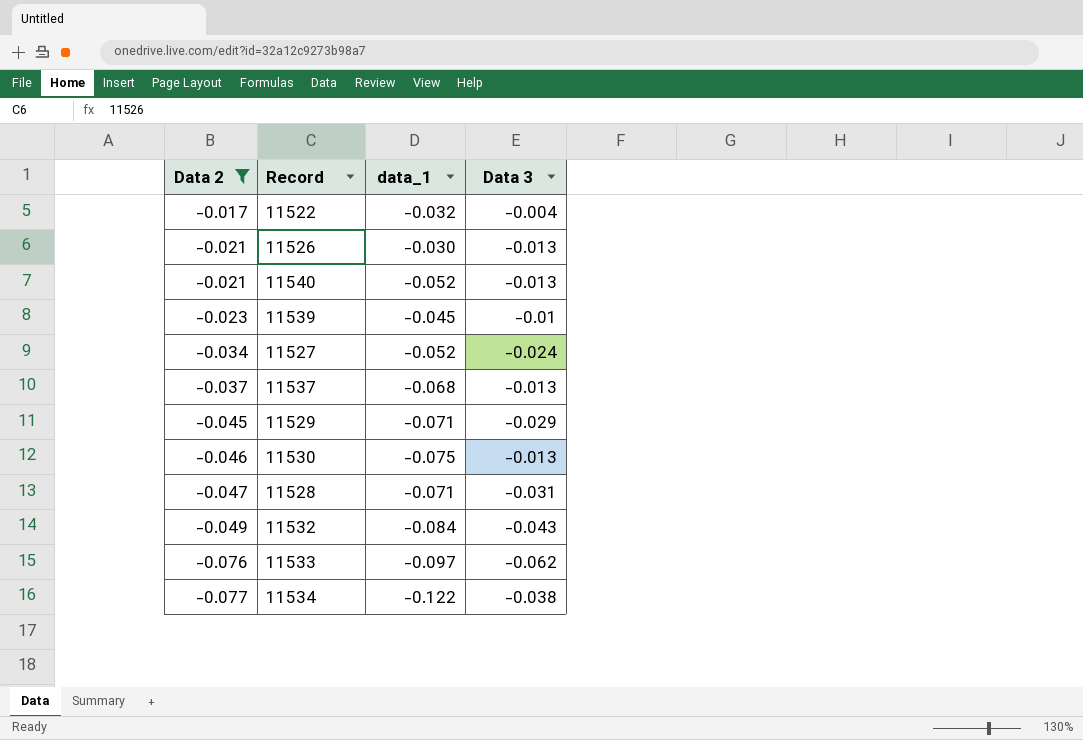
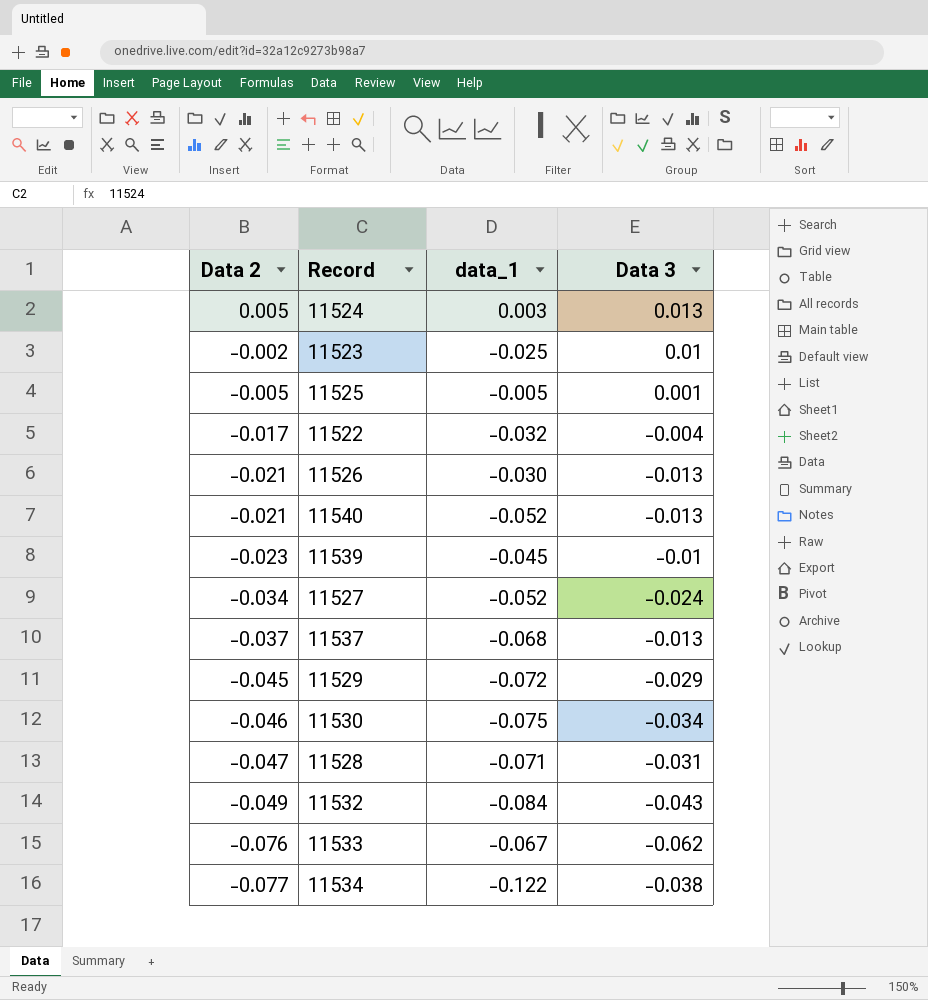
filter: Data 2 <= -0.017 -> none
11529 | data_1: -0.071 -> -0.072
11530 | Data 3: -0.013 -> -0.034
11533 | data_1: -0.097 -> -0.067

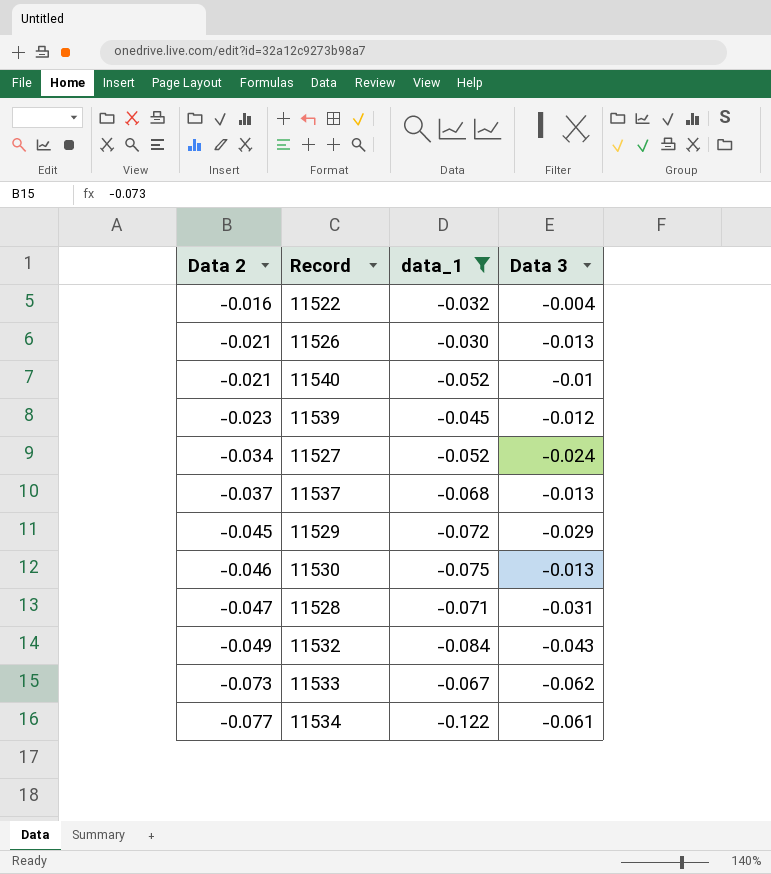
filter: none -> data_1 <= -0.030
11522 | Data 2: -0.017 -> -0.016
11540 | Data 3: -0.013 -> -0.01
11539 | Data 3: -0.01 -> -0.012
11530 | Data 3: -0.034 -> -0.013
11533 | Data 2: -0.076 -> -0.073
11534 | Data 3: -0.038 -> -0.061

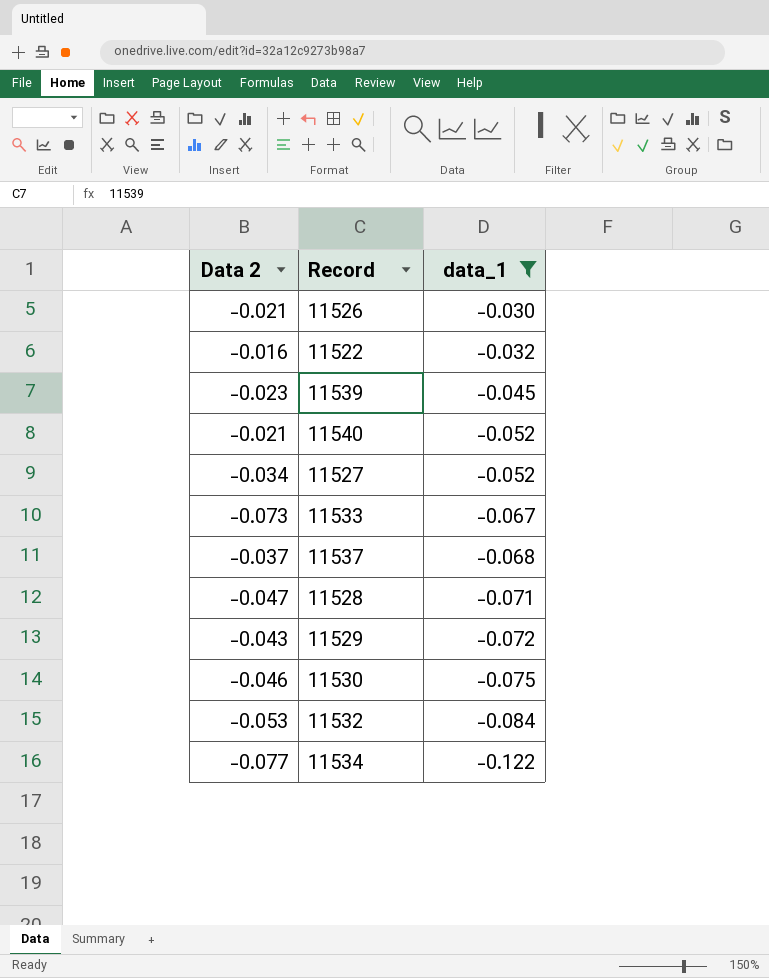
row order: Data 2 descending -> data_1 descending
column Data 3 | position: 4 -> none
11529 | Data 2: -0.045 -> -0.043
11532 | Data 2: -0.049 -> -0.053

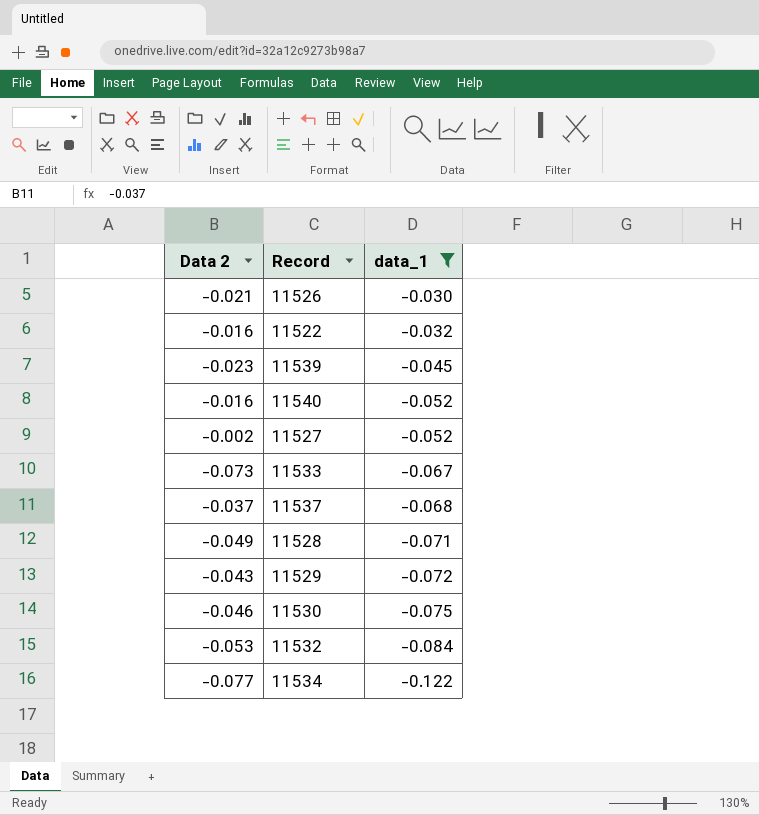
11540 | Data 2: -0.021 -> -0.016
11527 | Data 2: -0.034 -> -0.002
11528 | Data 2: -0.047 -> -0.049

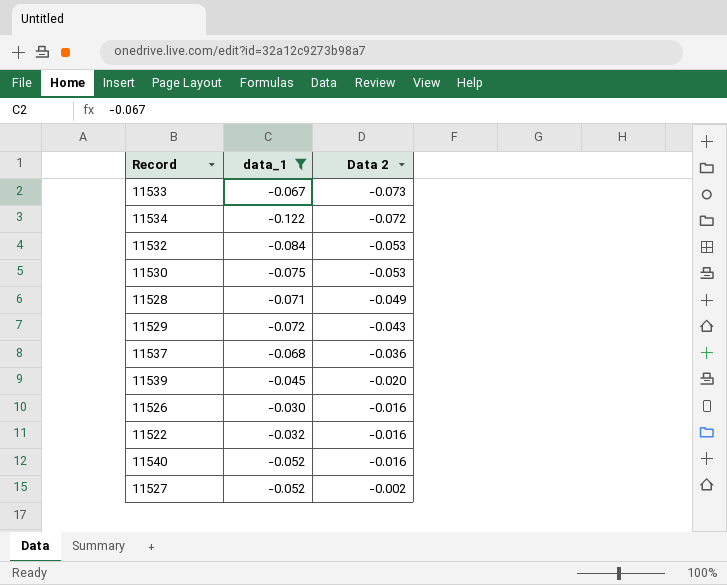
row order: data_1 descending -> Data 2 ascending
column Data 2 | position: 1 -> 3
11534 | Data 2: -0.077 -> -0.072
11530 | Data 2: -0.046 -> -0.053
11537 | Data 2: -0.037 -> -0.036
11539 | Data 2: -0.023 -> -0.020
11526 | Data 2: -0.021 -> -0.016

